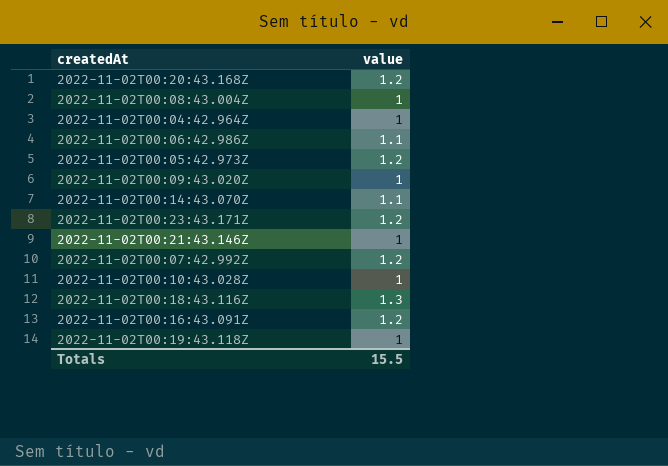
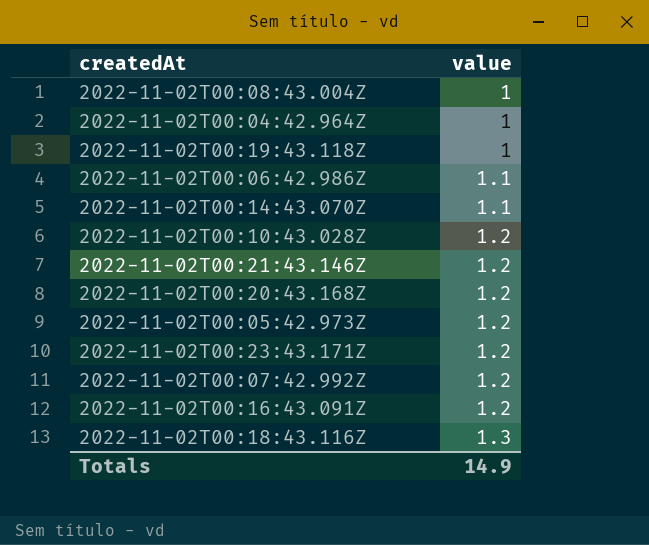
row order: none -> value ascending
row 2022-11-02T00:09:43.020Z: 1 -> none
2022-11-02T00:10:43.028Z | value: 1 -> 1.2
2022-11-02T00:21:43.146Z | value: 1 -> 1.2
Totals | value: 15.5 -> 14.9

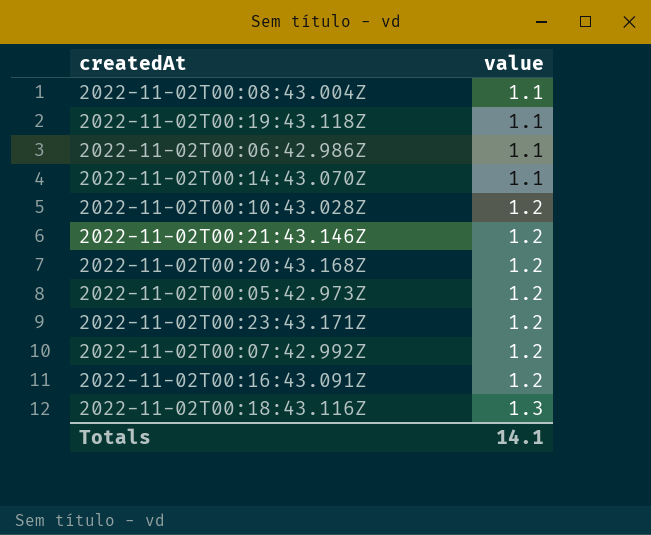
row 2022-11-02T00:04:42.964Z: 1 -> none
2022-11-02T00:08:43.004Z | value: 1 -> 1.1
2022-11-02T00:19:43.118Z | value: 1 -> 1.1
Totals | value: 14.9 -> 14.1

